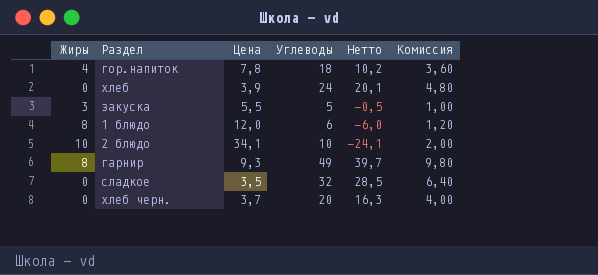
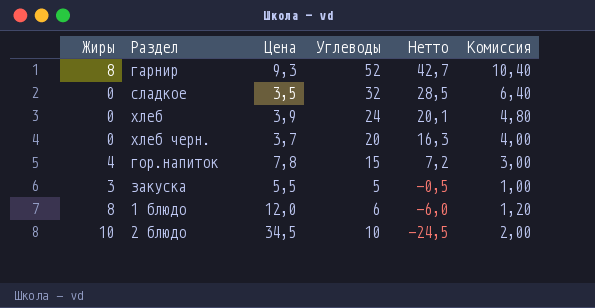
row order: none -> Нетто descending
гарнир | Углеводы: 49 -> 52
гарнир | Нетто: 39,7 -> 42,7
гарнир | Комиссия: 9,80 -> 10,40
гор.напиток | Углеводы: 18 -> 15
гор.напиток | Нетто: 10,2 -> 7,2
гор.напиток | Комиссия: 3,60 -> 3,00
2 блюдо | Цена: 34,1 -> 34,5
2 блюдо | Нетто: -24,1 -> -24,5

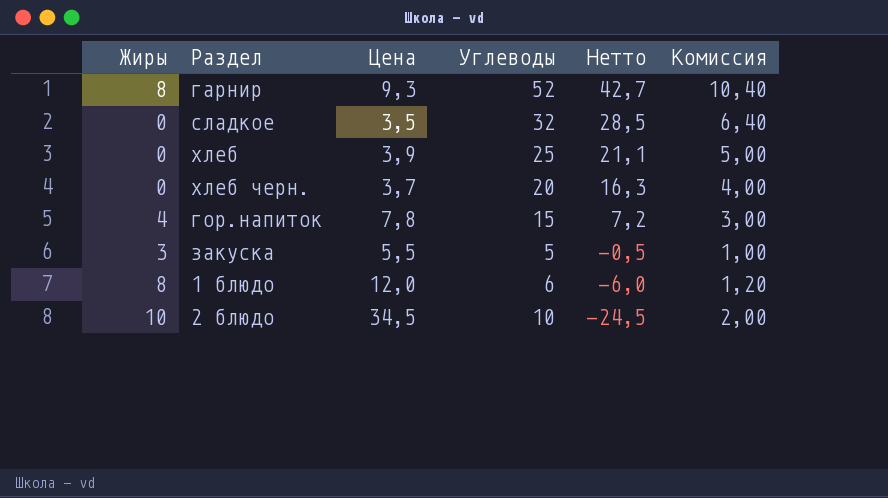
хлеб | Углеводы: 24 -> 25
хлеб | Нетто: 20,1 -> 21,1
хлеб | Комиссия: 4,80 -> 5,00

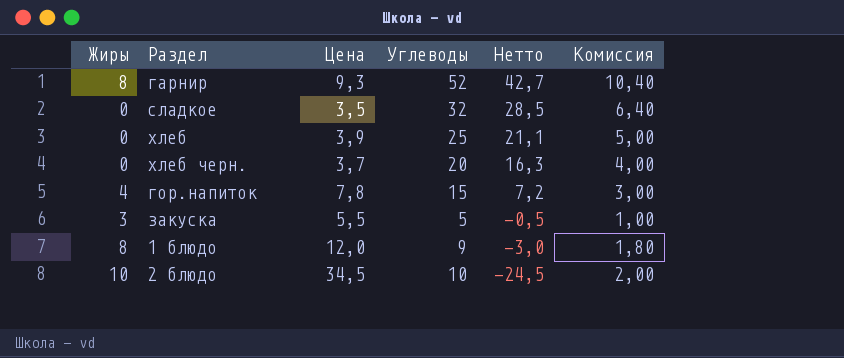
1 блюдо | Углеводы: 6 -> 9
1 блюдо | Нетто: -6,0 -> -3,0
1 блюдо | Комиссия: 1,20 -> 1,80

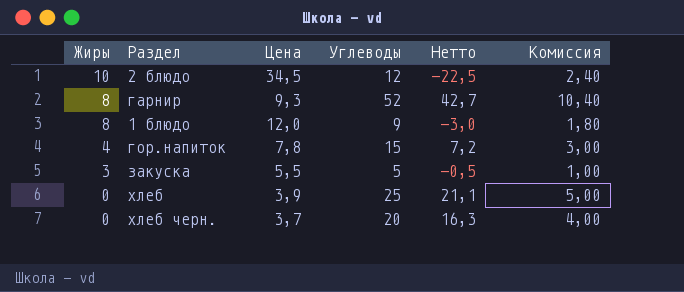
row order: Нетто descending -> Жиры descending
row сладкое: 0 | 3,5 | 32 | 28,5 | 6,40 -> none
2 блюдо | Углеводы: 10 -> 12
2 блюдо | Нетто: -24,5 -> -22,5
2 блюдо | Комиссия: 2,00 -> 2,40

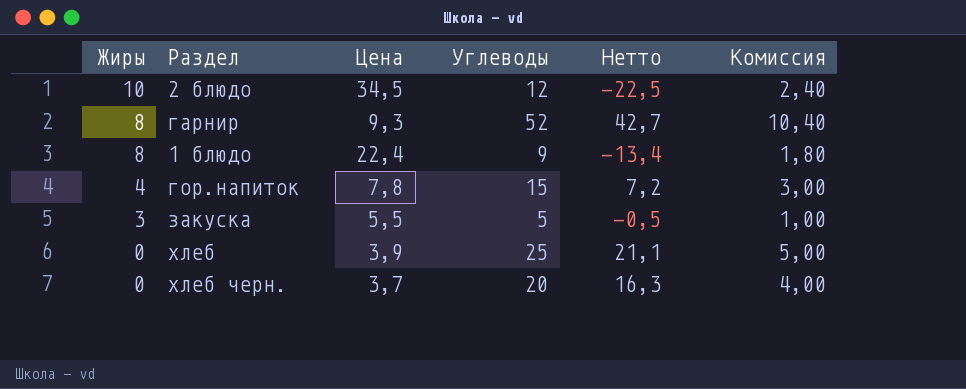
1 блюдо | Цена: 12,0 -> 22,4
1 блюдо | Нетто: -3,0 -> -13,4

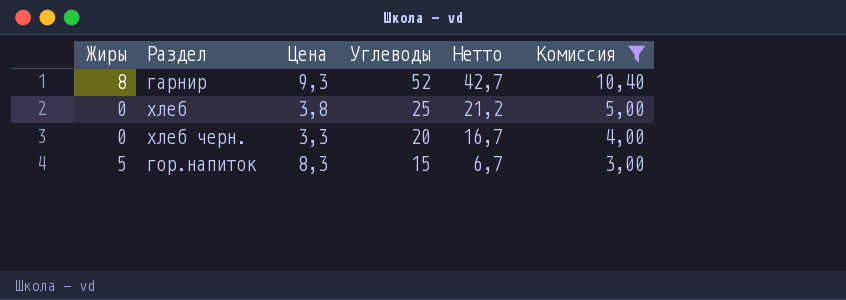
filter: none -> Комиссия >= 3,00
row order: Жиры descending -> Углеводы descending
хлеб | Цена: 3,9 -> 3,8
хлеб | Нетто: 21,1 -> 21,2
хлеб черн. | Цена: 3,7 -> 3,3
хлеб черн. | Нетто: 16,3 -> 16,7
гор.напиток | Жиры: 4 -> 5
гор.напиток | Цена: 7,8 -> 8,3
гор.напиток | Нетто: 7,2 -> 6,7

